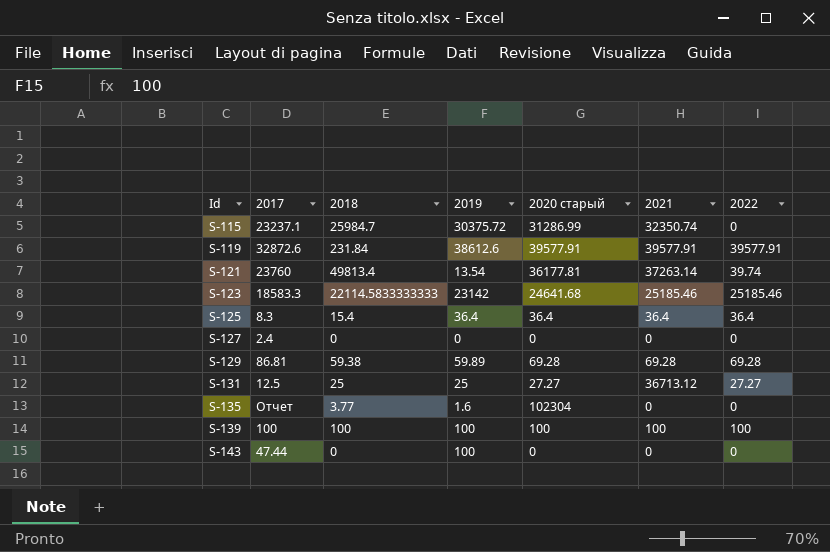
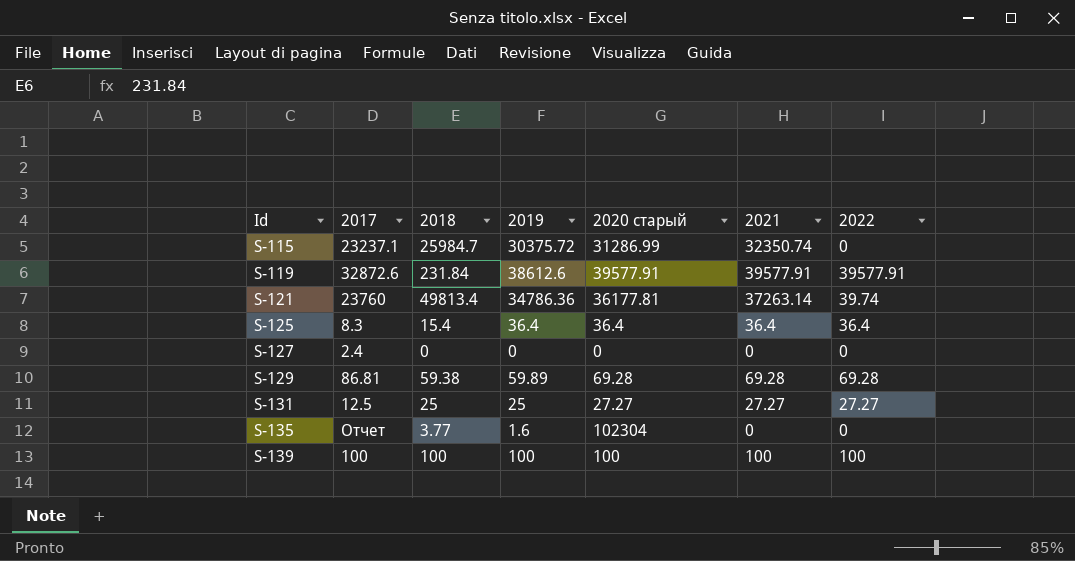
row S-123: 18583.3 | 22114.5833333333 | 23142 | 24641.68 | 25185.46 | 25185.46 -> none
row S-143: 47.44 | 0 | 100 | 0 | 0 | 0 -> none
S-121 | 2019: 13.54 -> 34786.36
S-131 | 2021: 36713.12 -> 27.27

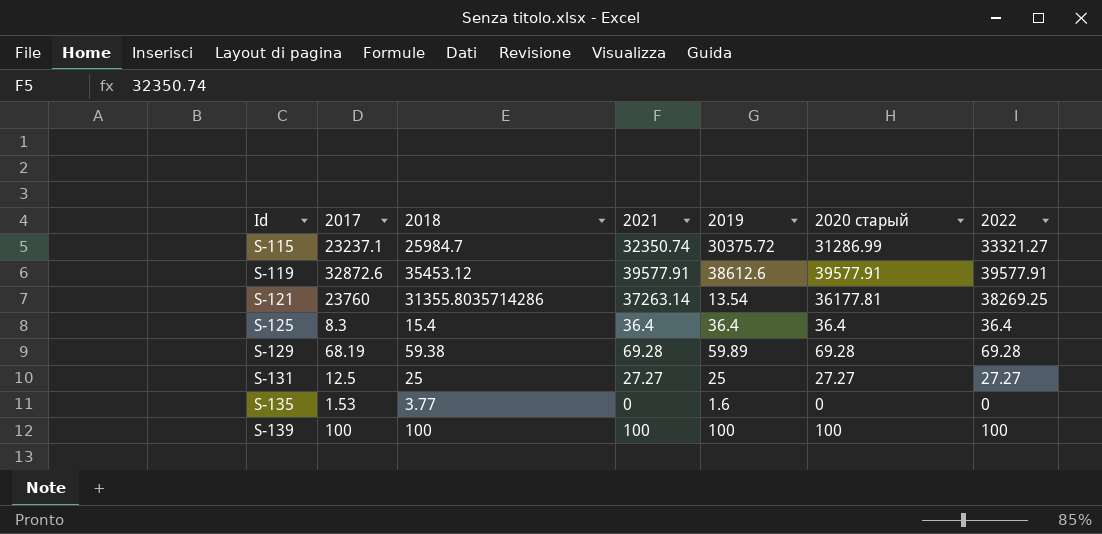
column 2021 | position: 6 -> 4
row S-127: 2.4 | 0 | 0 | 0 | 0 | 0 -> none
S-115 | 2022: 0 -> 33321.27
S-119 | 2018: 231.84 -> 35453.12
S-121 | 2018: 49813.4 -> 31355.8035714286
S-121 | 2019: 34786.36 -> 13.54
S-121 | 2022: 39.74 -> 38269.25
S-129 | 2017: 86.81 -> 68.19
S-135 | 2017: Отчет -> 1.53
S-135 | 2020 старый: 102304 -> 0

